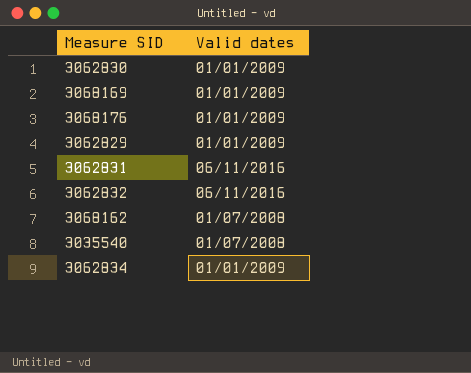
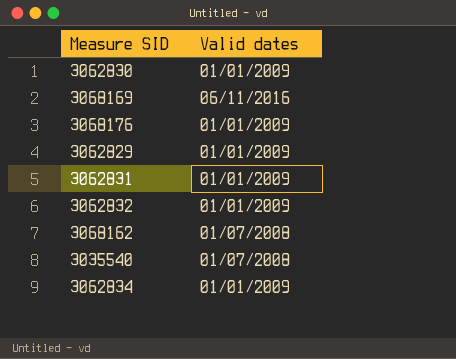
3068169 | Valid dates: 01/01/2009 -> 06/11/2016
3062831 | Valid dates: 06/11/2016 -> 01/01/2009
3062832 | Valid dates: 06/11/2016 -> 01/01/2009

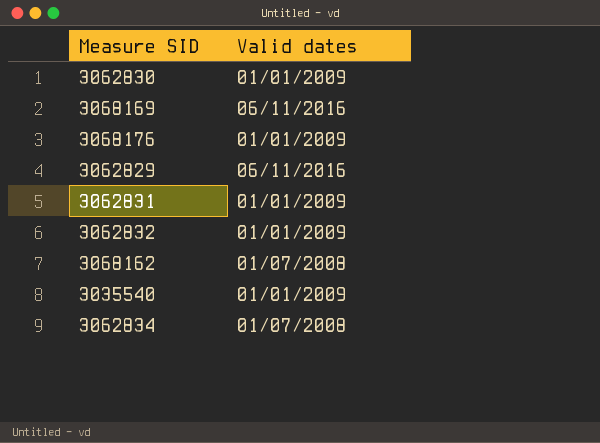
3062829 | Valid dates: 01/01/2009 -> 06/11/2016
3035540 | Valid dates: 01/07/2008 -> 01/01/2009
3062834 | Valid dates: 01/01/2009 -> 01/07/2008

